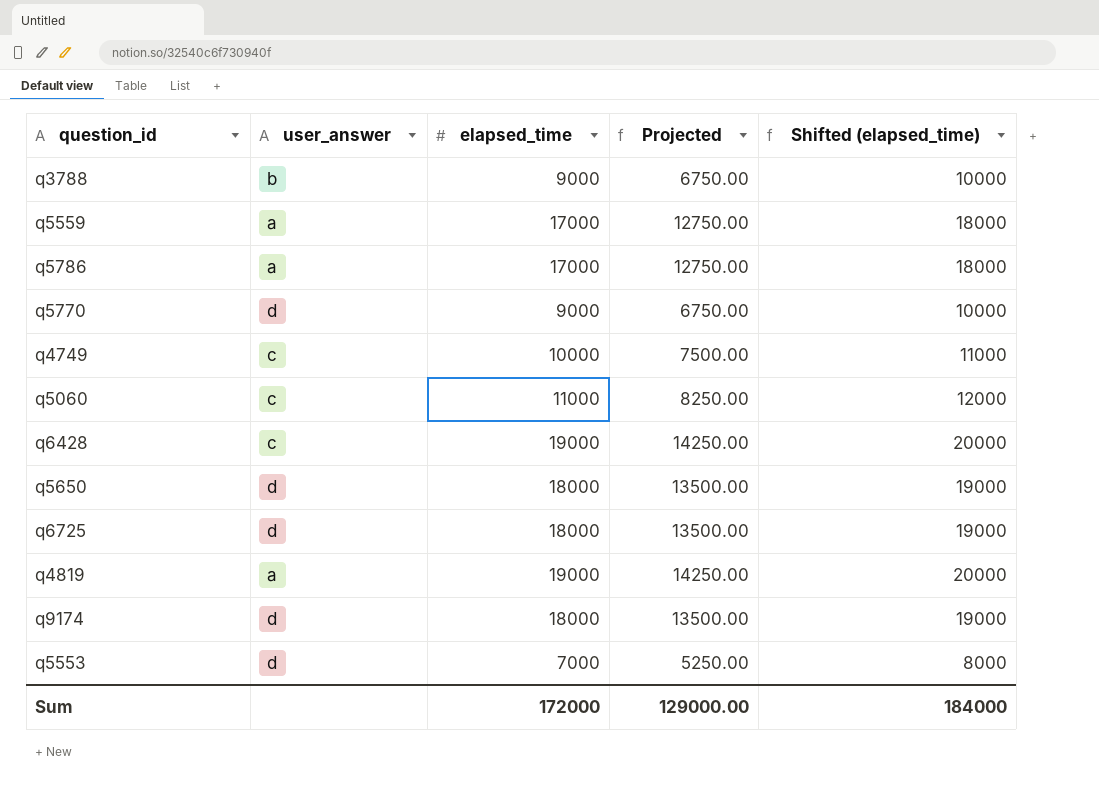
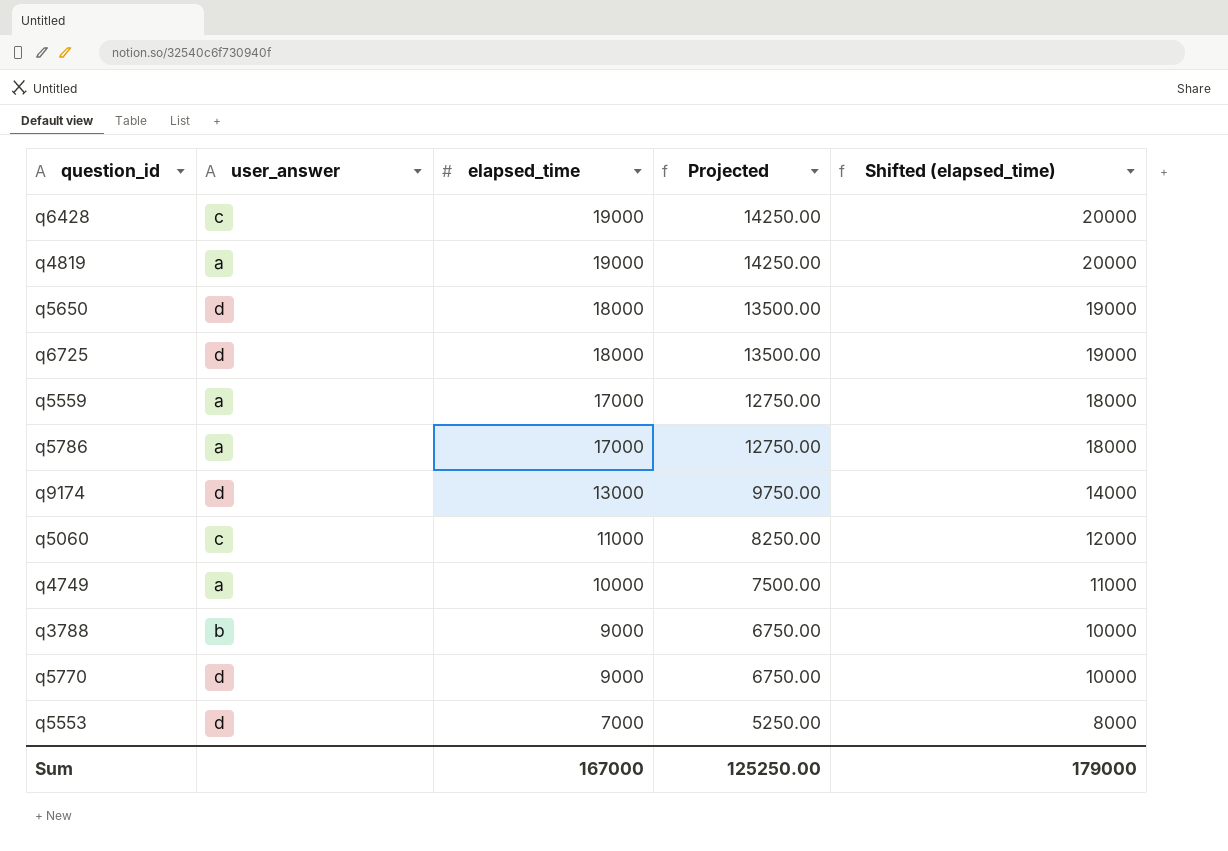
row order: none -> elapsed_time descending
q9174 | elapsed_time: 18000 -> 13000
q9174 | Projected: 13500.00 -> 9750.00
q9174 | Shifted (elapsed_time): 19000 -> 14000
q4749 | user_answer: c -> a
Sum | elapsed_time: 172000 -> 167000
Sum | Projected: 129000.00 -> 125250.00
Sum | Shifted (elapsed_time): 184000 -> 179000

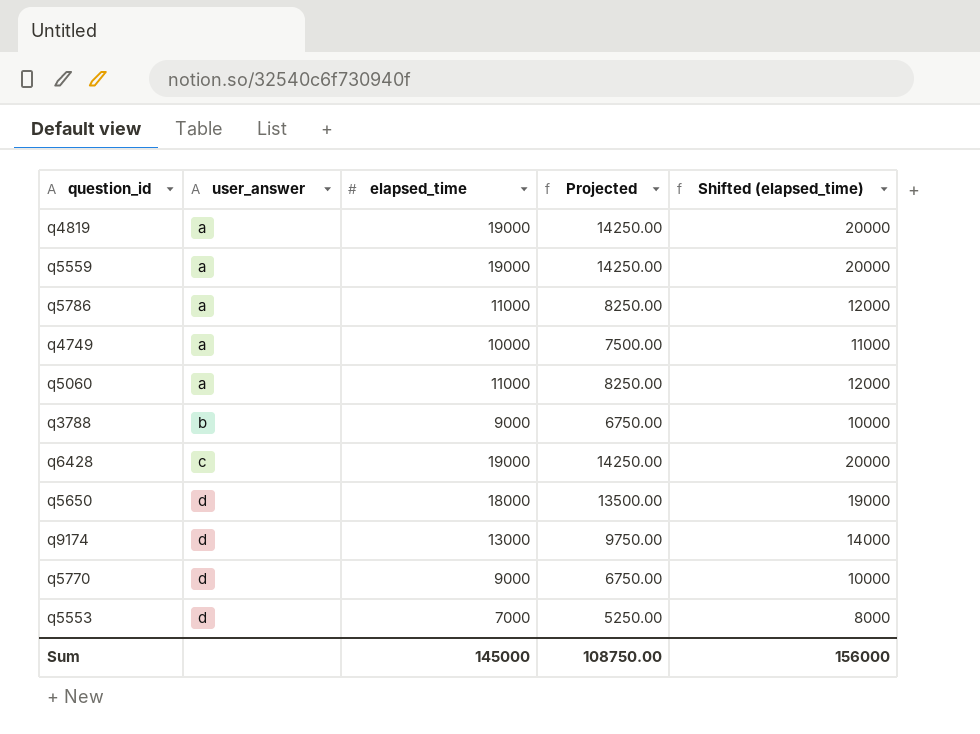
row order: elapsed_time descending -> user_answer ascending
row q6725: d | 18000 | 13500.00 | 19000 -> none
q5559 | elapsed_time: 17000 -> 19000
q5559 | Projected: 12750.00 -> 14250.00
q5559 | Shifted (elapsed_time): 18000 -> 20000
q5786 | elapsed_time: 17000 -> 11000
q5786 | Projected: 12750.00 -> 8250.00
q5786 | Shifted (elapsed_time): 18000 -> 12000
q5060 | user_answer: c -> a
Sum | elapsed_time: 167000 -> 145000
Sum | Projected: 125250.00 -> 108750.00
Sum | Shifted (elapsed_time): 179000 -> 156000

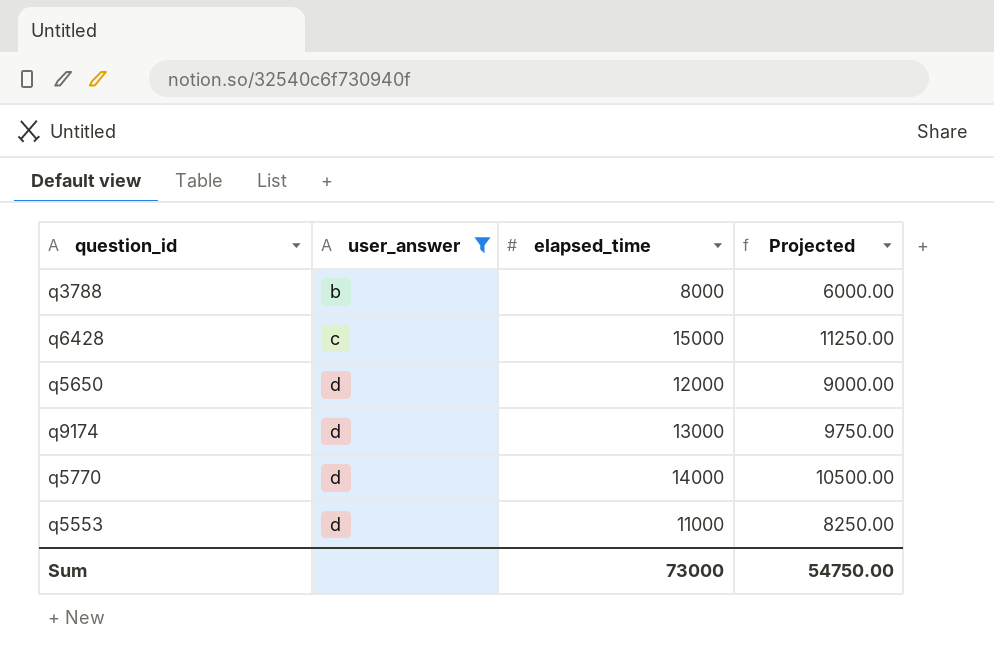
filter: none -> user_answer != a
column Shifted (elapsed_time) | formula: [elapsed_time] + 1000 -> none
q3788 | elapsed_time: 9000 -> 8000
q3788 | Projected: 6750.00 -> 6000.00
q6428 | elapsed_time: 19000 -> 15000
q6428 | Projected: 14250.00 -> 11250.00
q5650 | elapsed_time: 18000 -> 12000
q5650 | Projected: 13500.00 -> 9000.00
q5770 | elapsed_time: 9000 -> 14000
q5770 | Projected: 6750.00 -> 10500.00
q5553 | elapsed_time: 7000 -> 11000
q5553 | Projected: 5250.00 -> 8250.00
Sum | elapsed_time: 145000 -> 73000
Sum | Projected: 108750.00 -> 54750.00

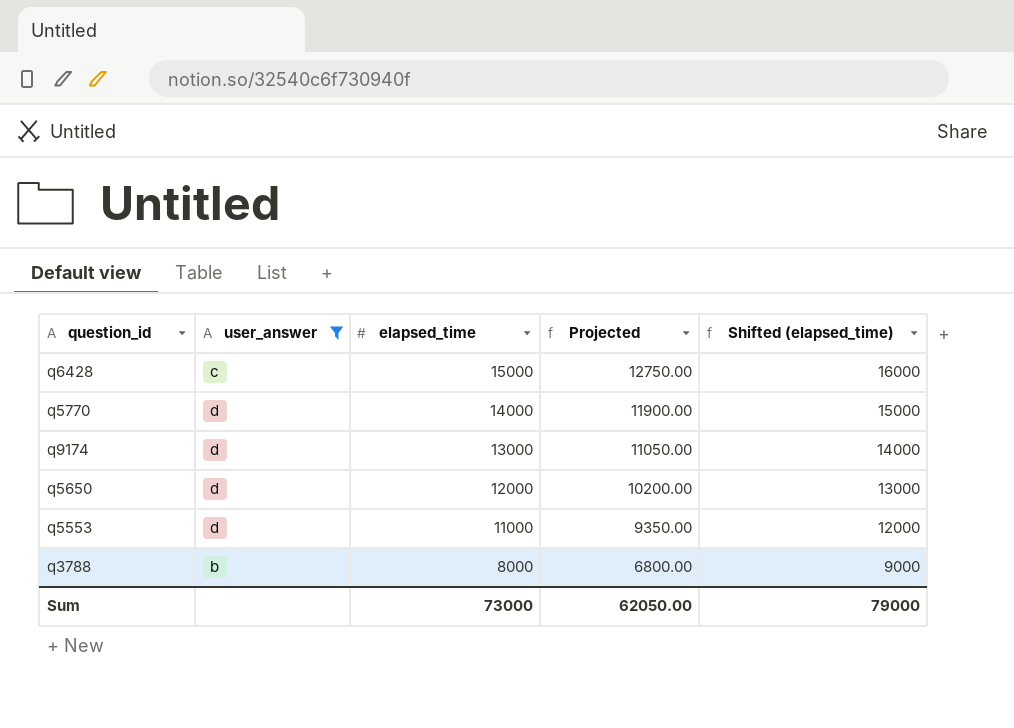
row order: user_answer ascending -> elapsed_time descending
column Projected | formula: [elapsed_time] * 0.75 -> [elapsed_time] * 0.85
column Shifted (elapsed_time) | formula: none -> [elapsed_time] + 1000
Sum | Projected: 54750.00 -> 62050.00

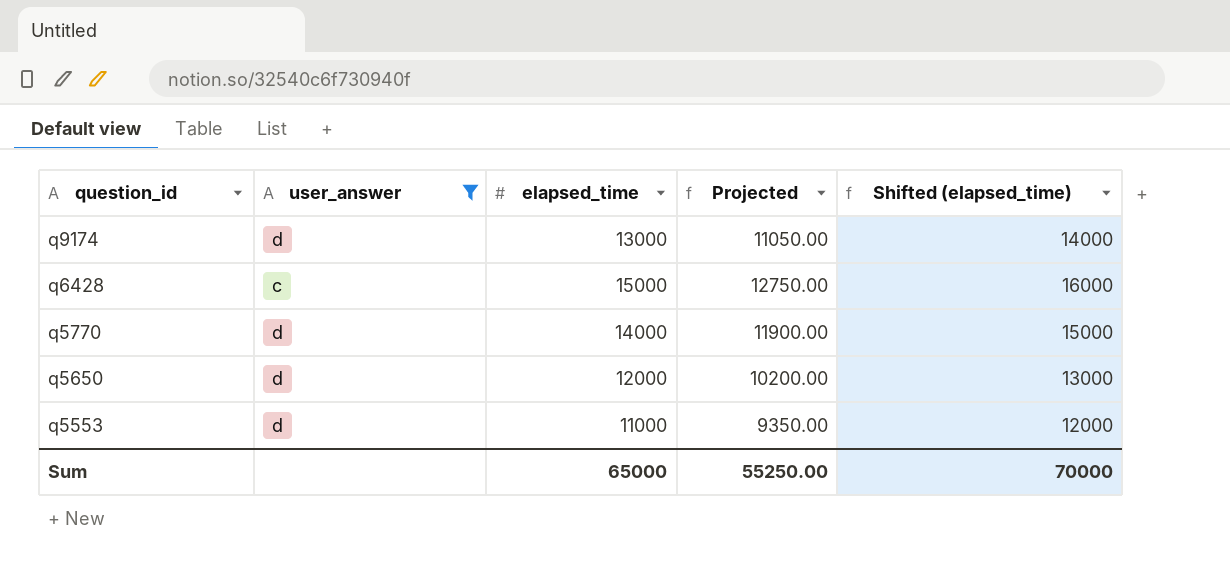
row order: elapsed_time descending -> question_id descending
row q3788: b | 8000 | 6800.00 | 9000 -> none
Sum | elapsed_time: 73000 -> 65000
Sum | Projected: 62050.00 -> 55250.00
Sum | Shifted (elapsed_time): 79000 -> 70000

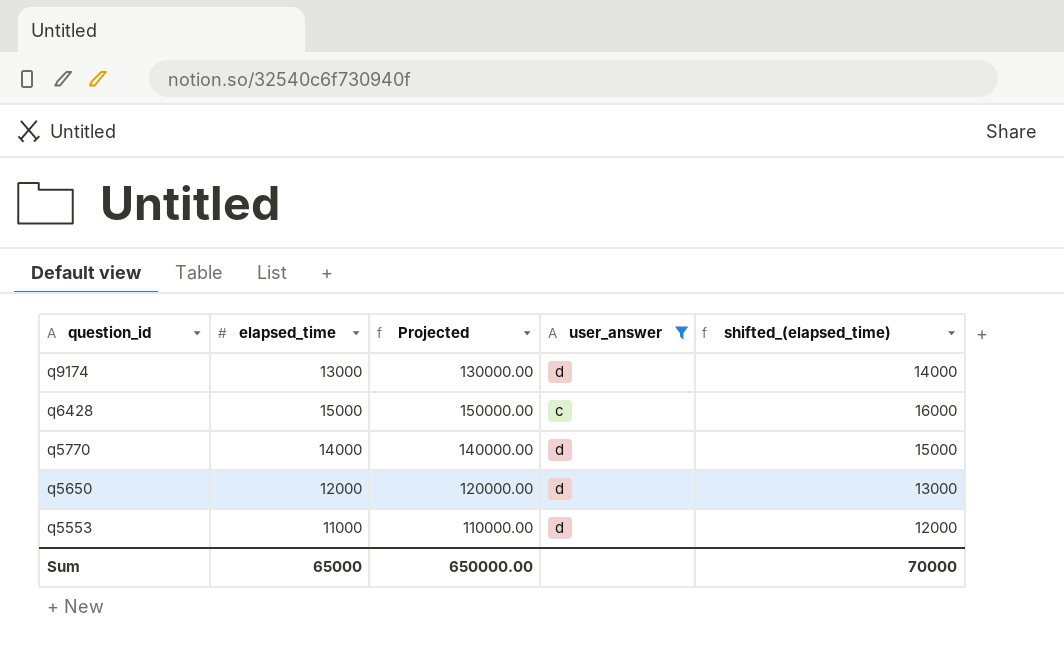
column Projected | formula: [elapsed_time] * 0.85 -> [elapsed_time] * 10
column user_answer | position: 2 -> 4
column name: Shifted (elapsed_time) -> shifted_(elapsed_time)
Sum | Projected: 55250.00 -> 650000.00

